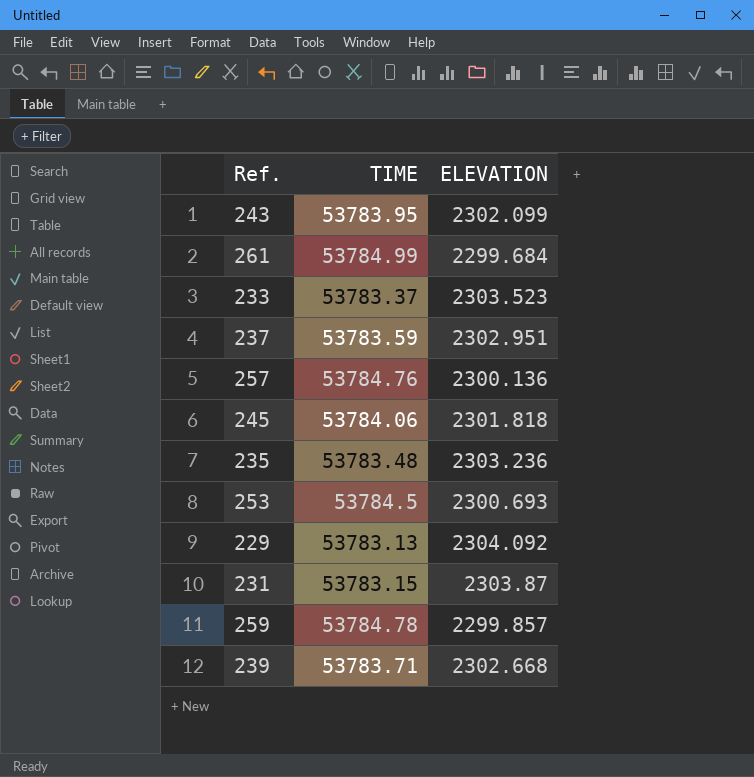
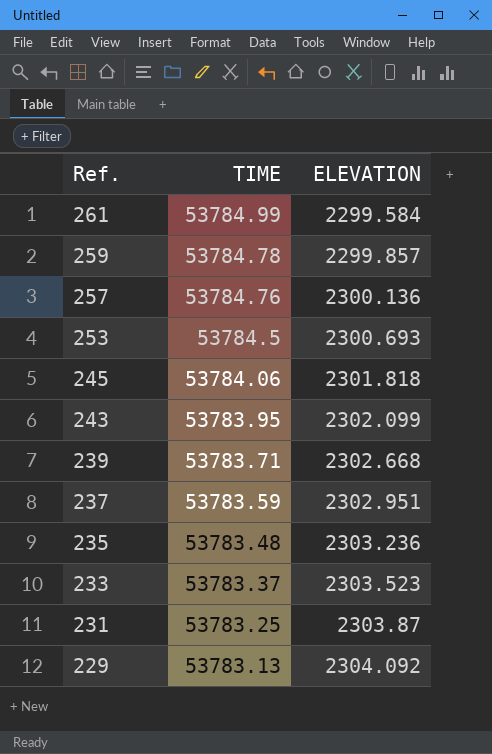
row order: none -> Ref. descending
261 | ELEVATION: 2299.684 -> 2299.584
231 | TIME: 53783.15 -> 53783.25

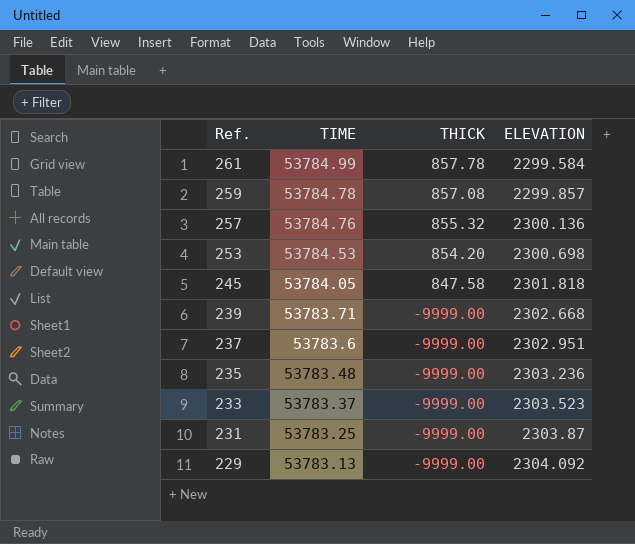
column THICK | position: none -> 3
row 243: 53783.95 | 2302.099 -> none
253 | TIME: 53784.5 -> 53784.53
253 | ELEVATION: 2300.693 -> 2300.698
245 | TIME: 53784.06 -> 53784.05
237 | TIME: 53783.59 -> 53783.6

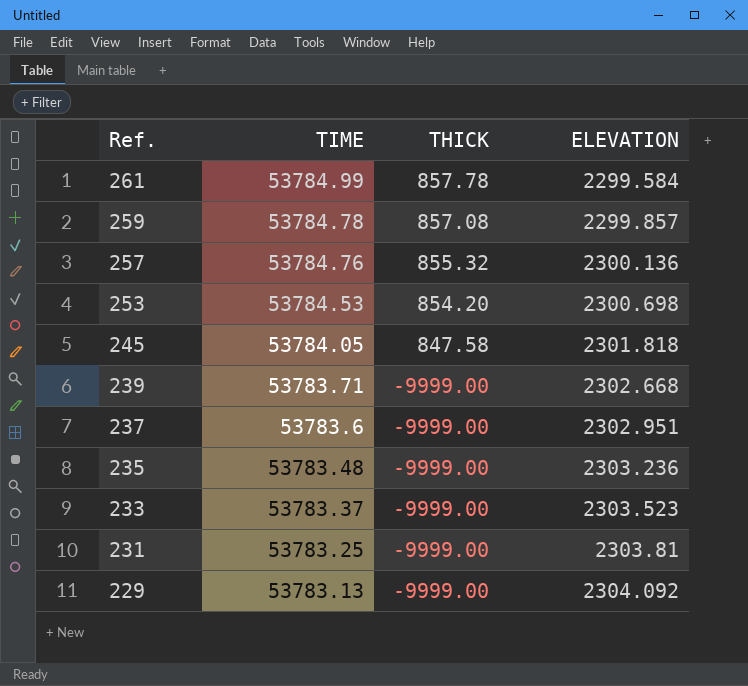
231 | ELEVATION: 2303.87 -> 2303.81

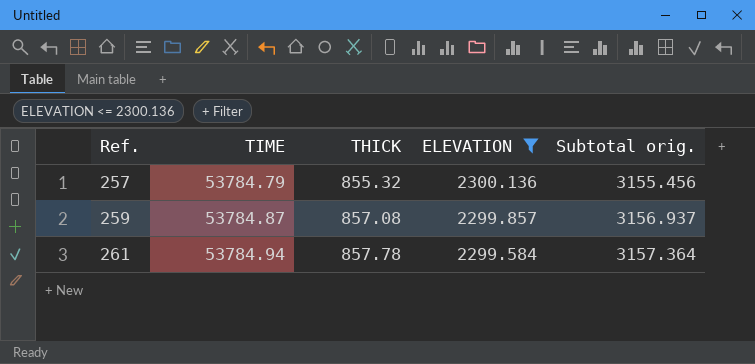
filter: none -> ELEVATION <= 2300.136
row order: Ref. descending -> Ref. ascending
column Subtotal orig. | formula: none -> [THICK] + [ELEVATION]
257 | TIME: 53784.76 -> 53784.79
259 | TIME: 53784.78 -> 53784.87
261 | TIME: 53784.99 -> 53784.94

